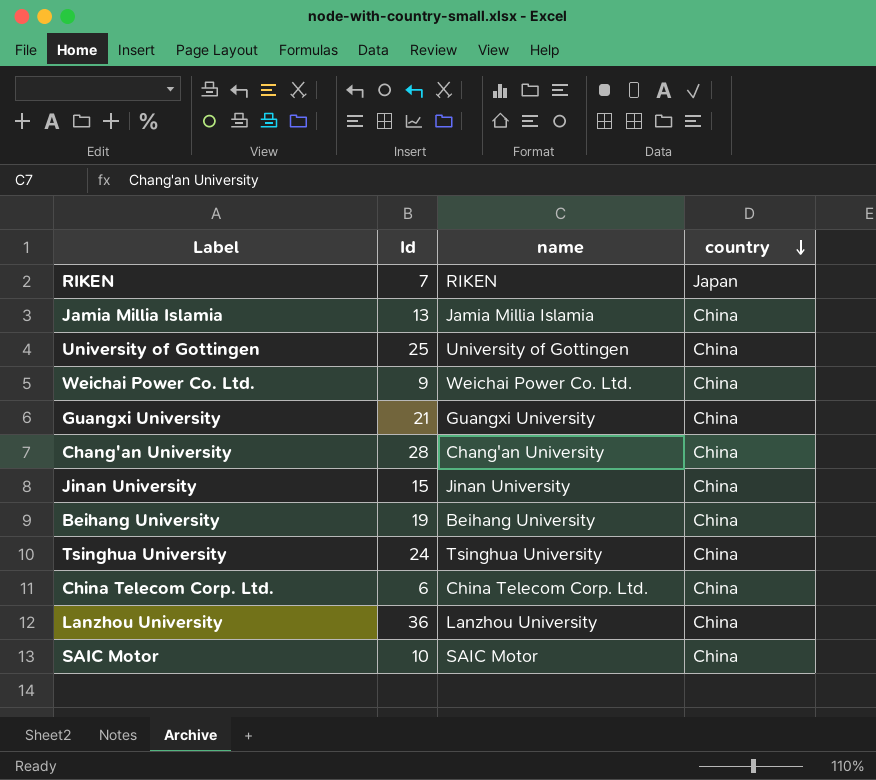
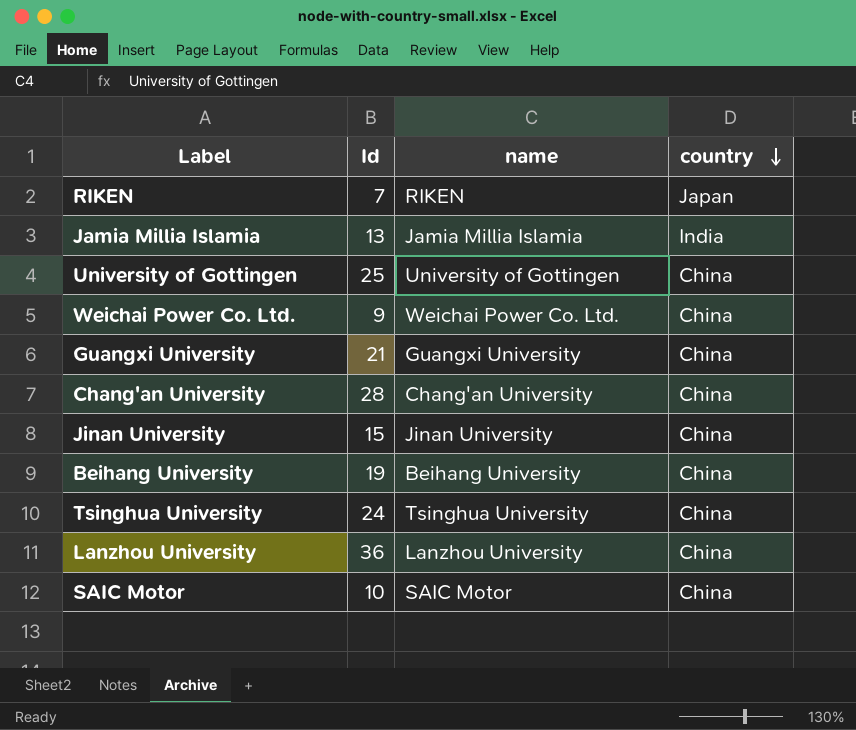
row China Telecom Corp. Ltd.: 6 | China Telecom Corp. Ltd. | China -> none
Jamia Millia Islamia | country: China -> India

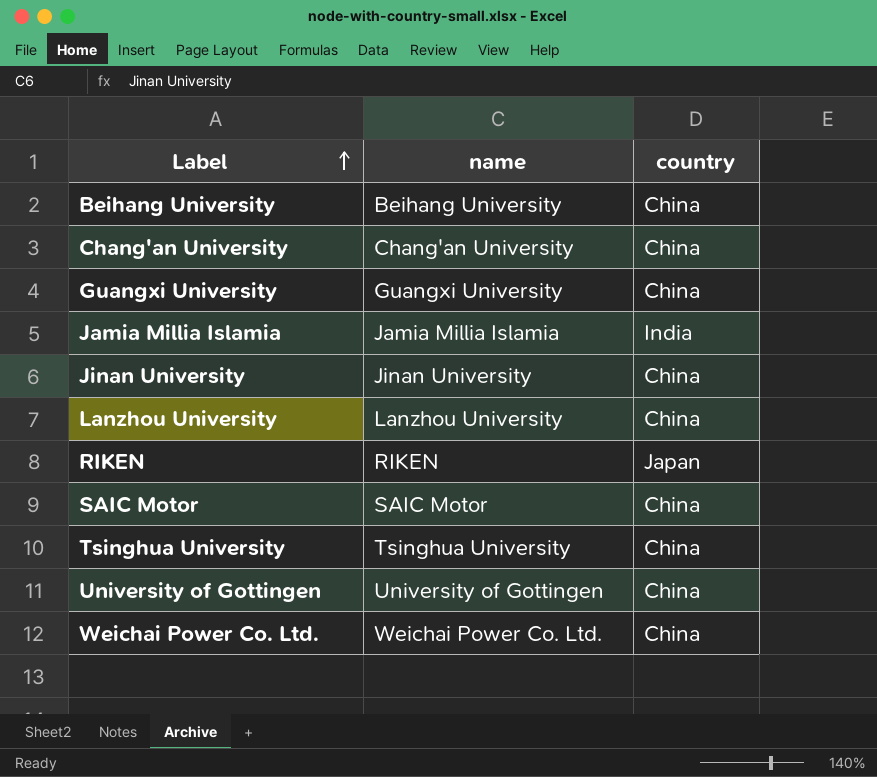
row order: country descending -> Label ascending
column Id | position: 2 -> none

